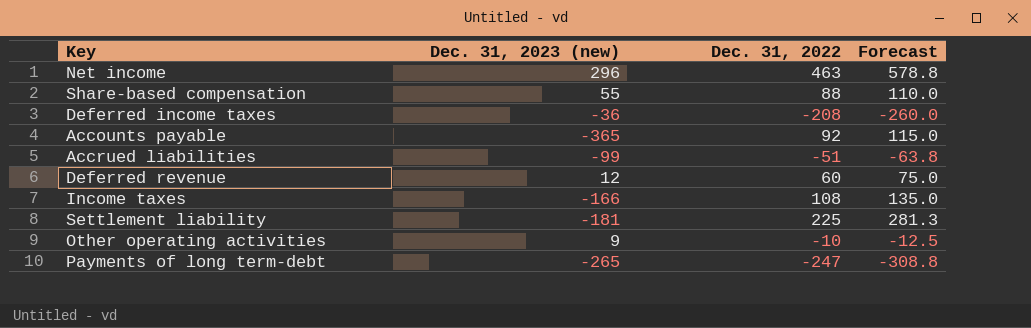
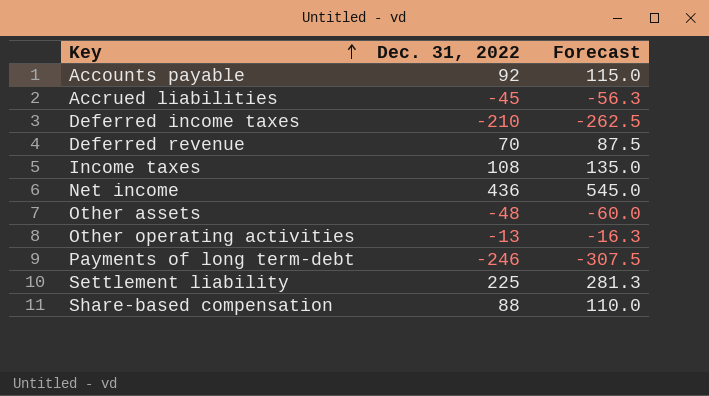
row order: none -> Key ascending
column Dec. 31, 2023 (new) | position: 2 -> none
Accrued liabilities | Dec. 31, 2022: -51 -> -45
Accrued liabilities | Forecast: -63.8 -> -56.3
Deferred income taxes | Dec. 31, 2022: -208 -> -210
Deferred income taxes | Forecast: -260.0 -> -262.5
Deferred revenue | Dec. 31, 2022: 60 -> 70
Deferred revenue | Forecast: 75.0 -> 87.5
Net income | Dec. 31, 2022: 463 -> 436
Net income | Forecast: 578.8 -> 545.0
row Other assets: none -> -48 | -60.0
Other operating activities | Dec. 31, 2022: -10 -> -13
Other operating activities | Forecast: -12.5 -> -16.3
Payments of long term-debt | Dec. 31, 2022: -247 -> -246
Payments of long term-debt | Forecast: -308.8 -> -307.5

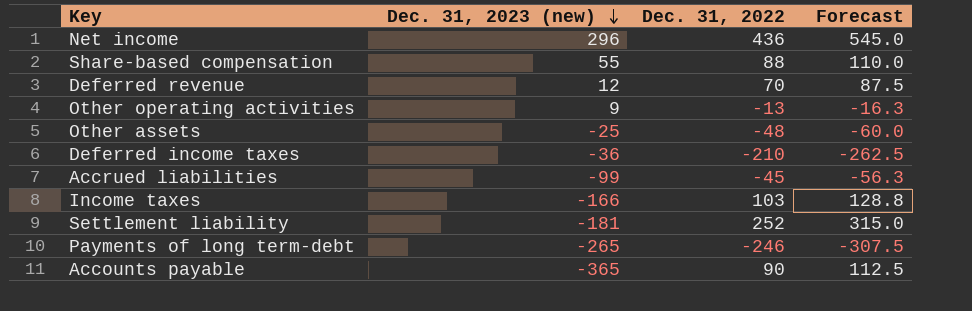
row order: Key ascending -> Dec. 31, 2023 (new) descending
column Dec. 31, 2023 (new) | position: none -> 2
Income taxes | Dec. 31, 2022: 108 -> 103
Income taxes | Forecast: 135.0 -> 128.8
Settlement liability | Dec. 31, 2022: 225 -> 252
Settlement liability | Forecast: 281.3 -> 315.0
Accounts payable | Dec. 31, 2022: 92 -> 90
Accounts payable | Forecast: 115.0 -> 112.5

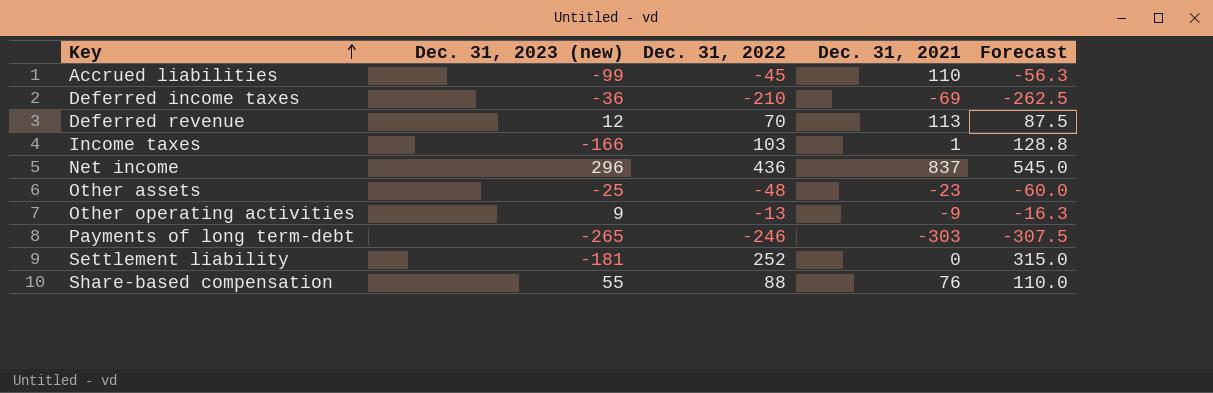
row order: Dec. 31, 2023 (new) descending -> Key ascending
column Dec. 31, 2021 | position: none -> 4
row Accounts payable: -365 | 90 | 112.5 -> none

